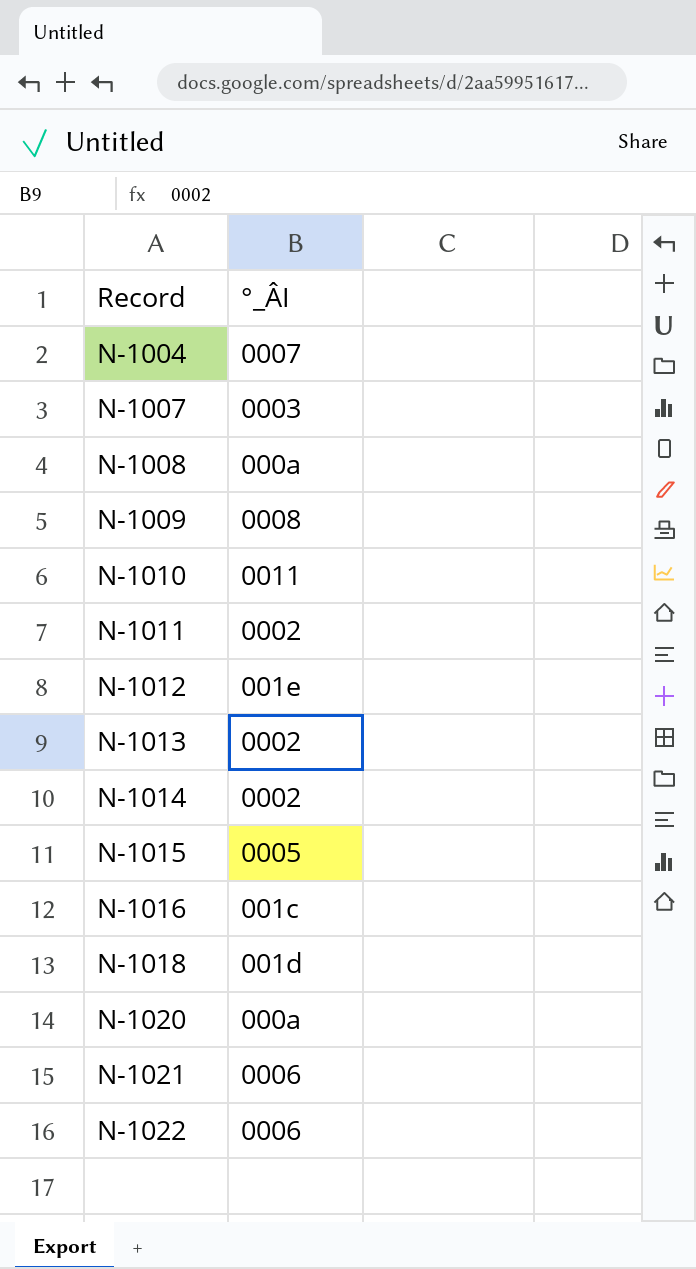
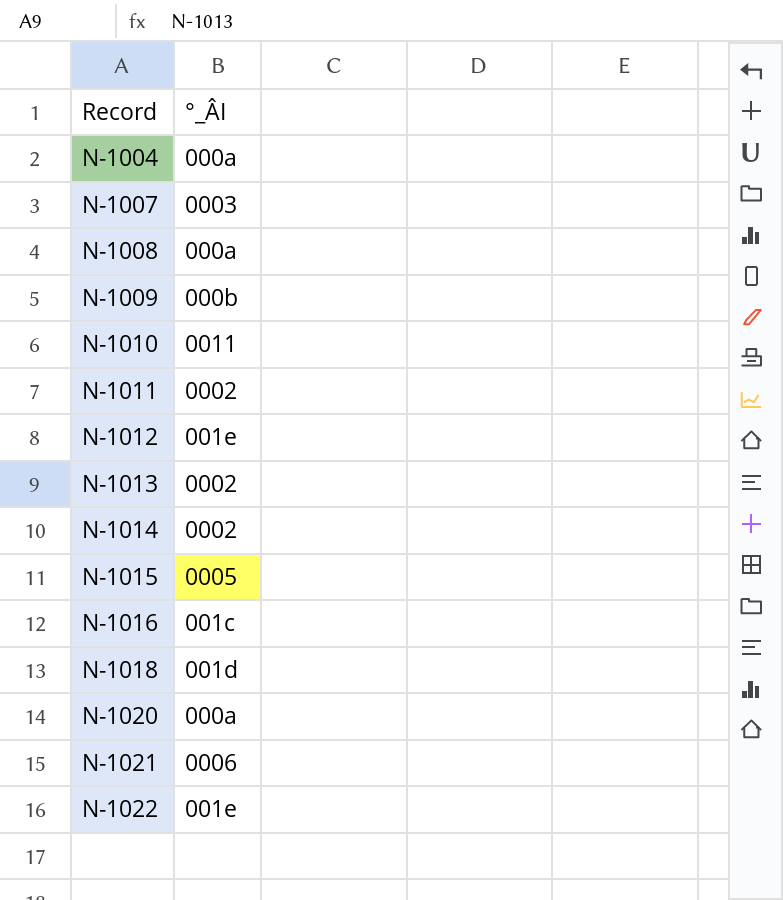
N-1004 | °_ÂI: 0007 -> 000a
N-1009 | °_ÂI: 0008 -> 000b
N-1022 | °_ÂI: 0006 -> 001e

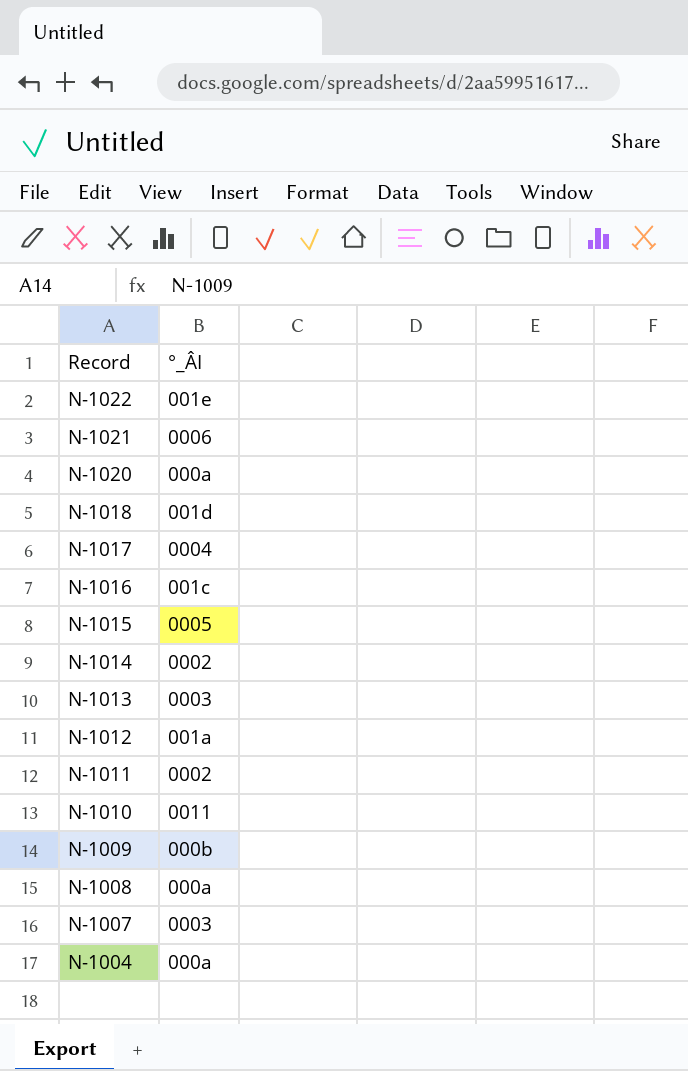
row order: Record ascending -> Record descending
row N-1017: none -> 0004
N-1013 | °_ÂI: 0002 -> 0003
N-1012 | °_ÂI: 001e -> 001a

